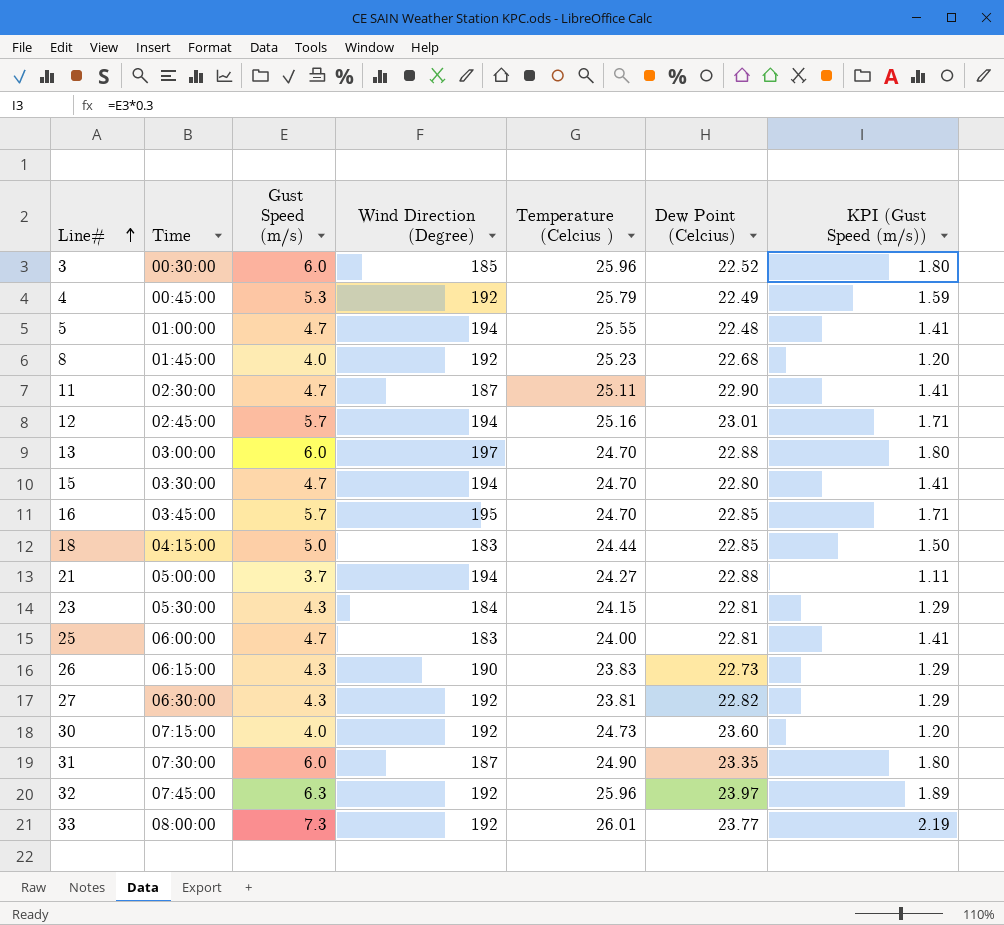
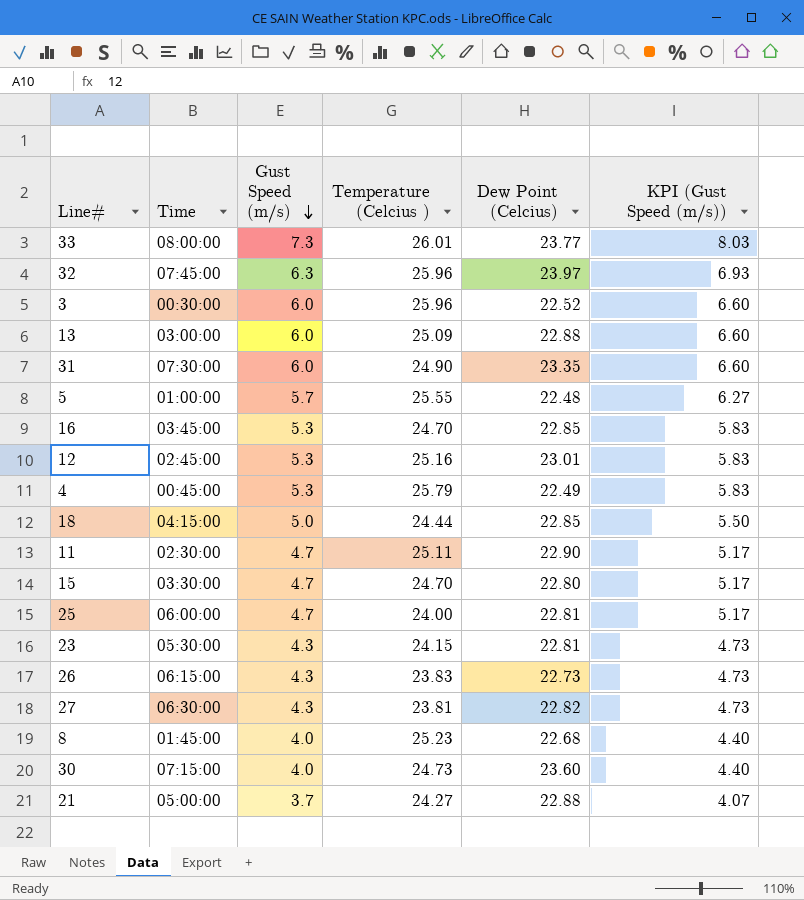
row order: Line# ascending -> Gust Speed (m/s) descending
column Wind Direction (Degree) | position: 4 -> none
column KPI (Gust Speed (m/s)) | formula: [Gust Speed (m/s)] * 0.3 -> [Gust Speed (m/s)] * 1.1
13 | Temperature (Celcius ): 24.70 -> 25.09
5 | Gust Speed (m/s): 4.7 -> 5.7
16 | Gust Speed (m/s): 5.7 -> 5.3
12 | Gust Speed (m/s): 5.7 -> 5.3

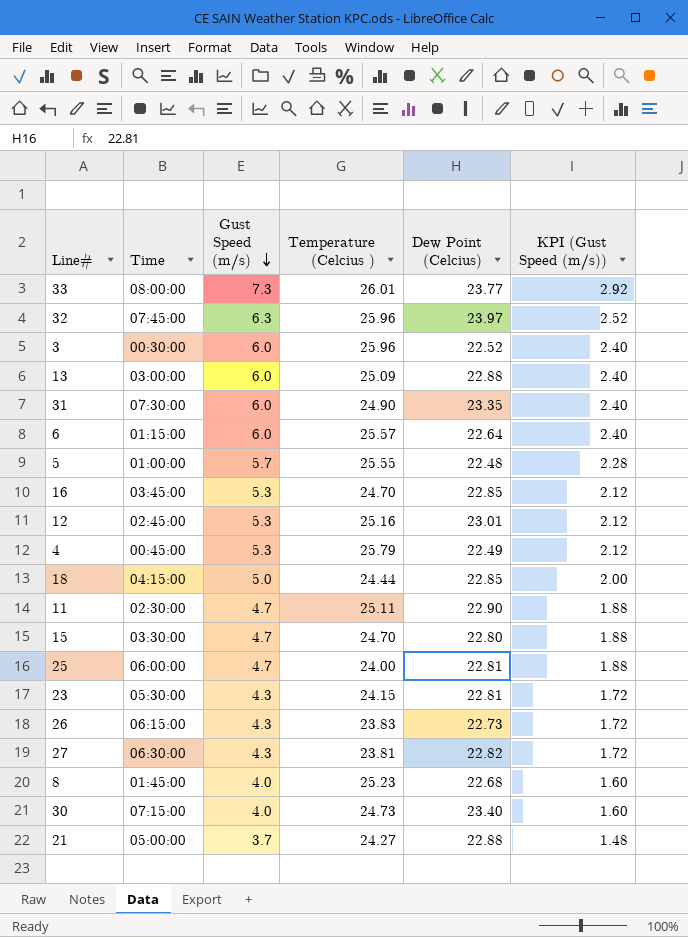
column KPI (Gust Speed (m/s)) | formula: [Gust Speed (m/s)] * 1.1 -> [Gust Speed (m/s)] * 0.4
row 6: none -> 01:15:00 | 6.0 | 25.57 | 22.64 | 2.40
30 | Dew Point (Celcius): 23.60 -> 23.40

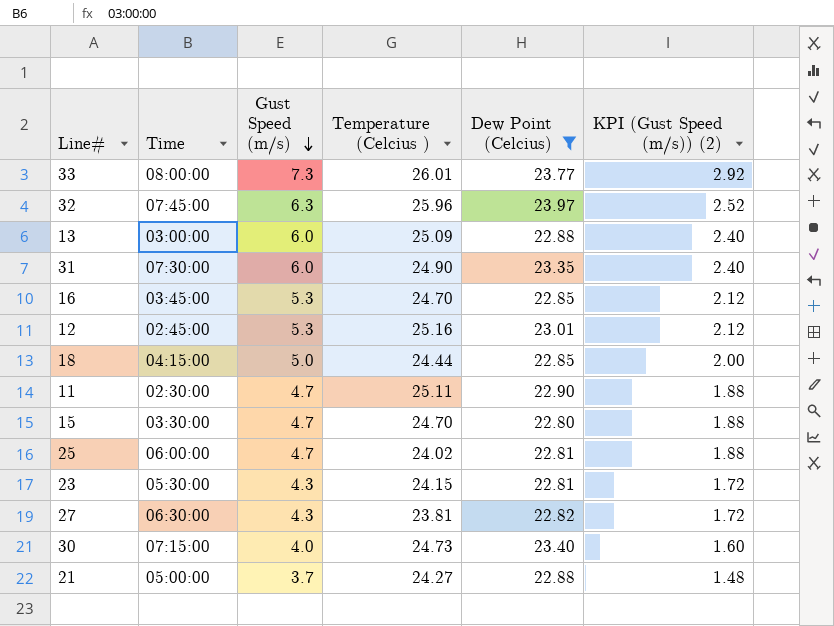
filter: none -> Dew Point (Celcius) >= 22.80
column name: KPI (Gust Speed (m/s)) -> KPI (Gust Speed (m/s)) (2)
25 | Temperature (Celcius ): 24.00 -> 24.02

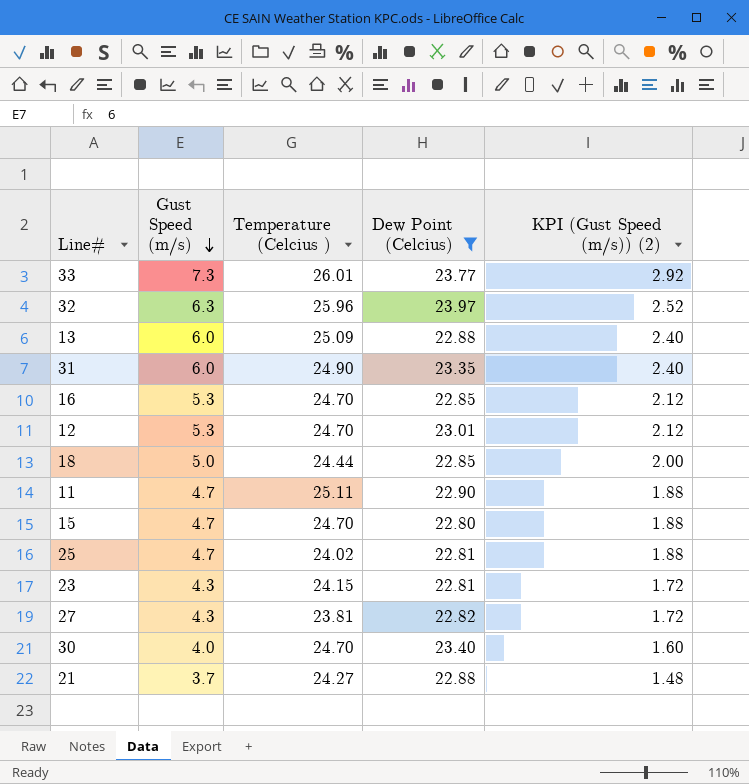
column Time | position: 2 -> none
12 | Temperature (Celcius ): 25.16 -> 24.70
30 | Temperature (Celcius ): 24.73 -> 24.70

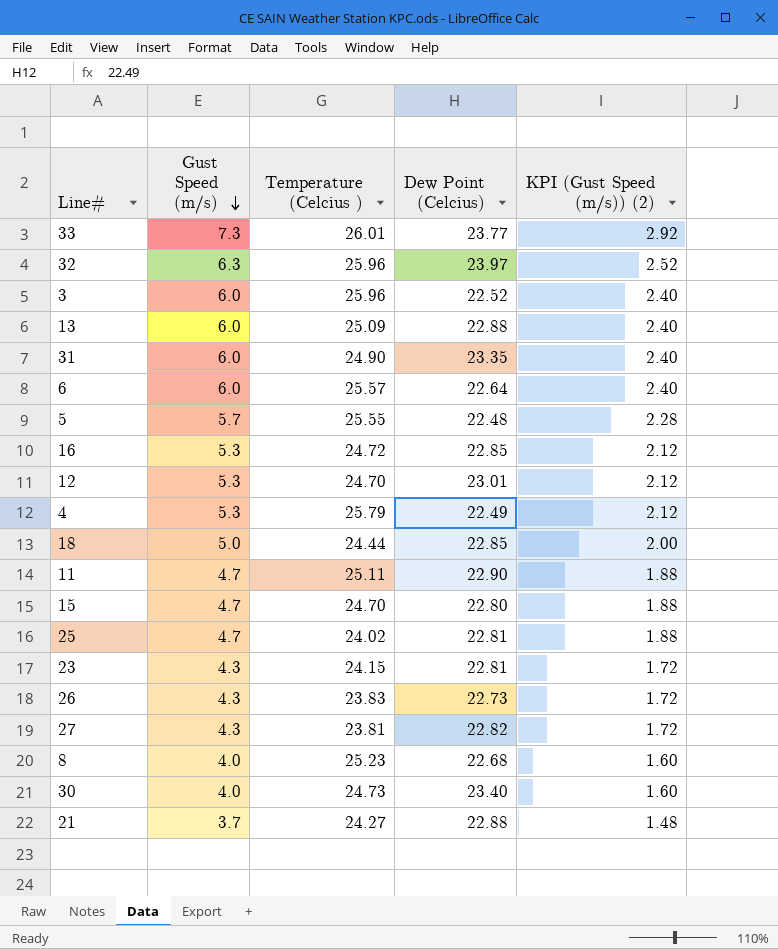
filter: Dew Point (Celcius) >= 22.80 -> none
16 | Temperature (Celcius ): 24.70 -> 24.72
30 | Temperature (Celcius ): 24.70 -> 24.73

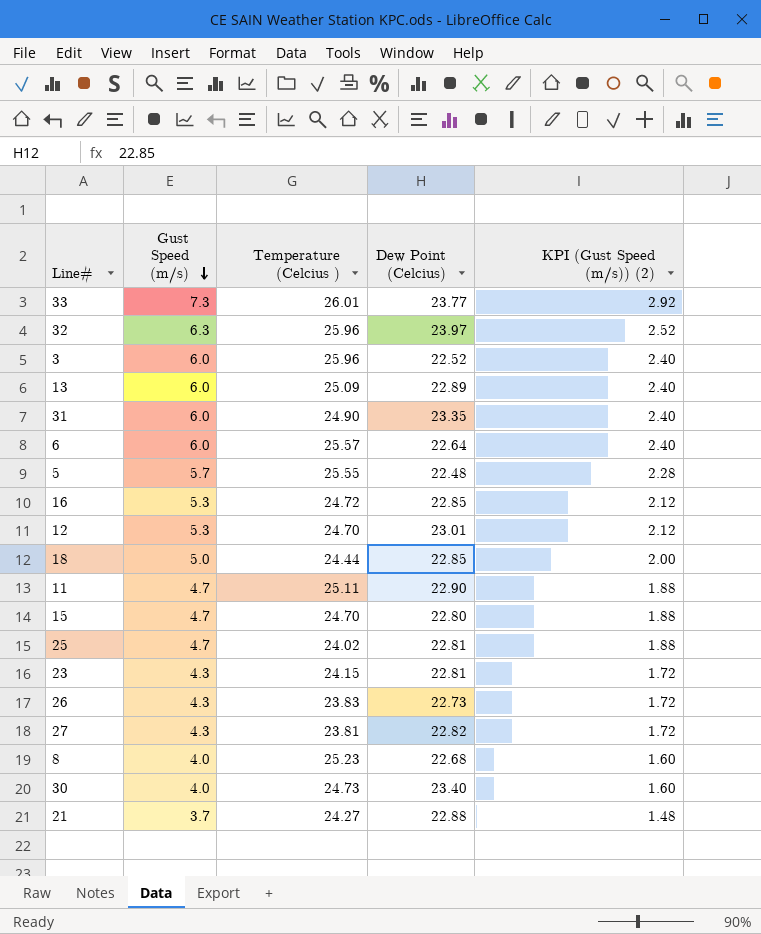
row 4: 5.3 | 25.79 | 22.49 | 2.12 -> none
13 | Dew Point (Celcius): 22.88 -> 22.89

